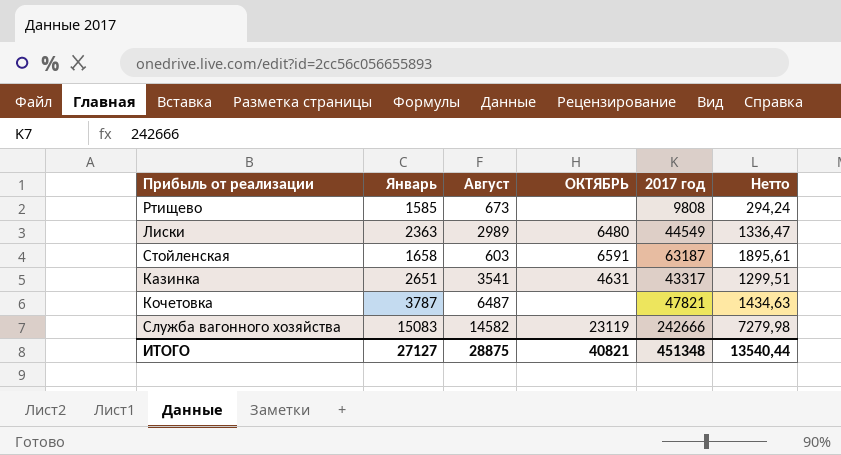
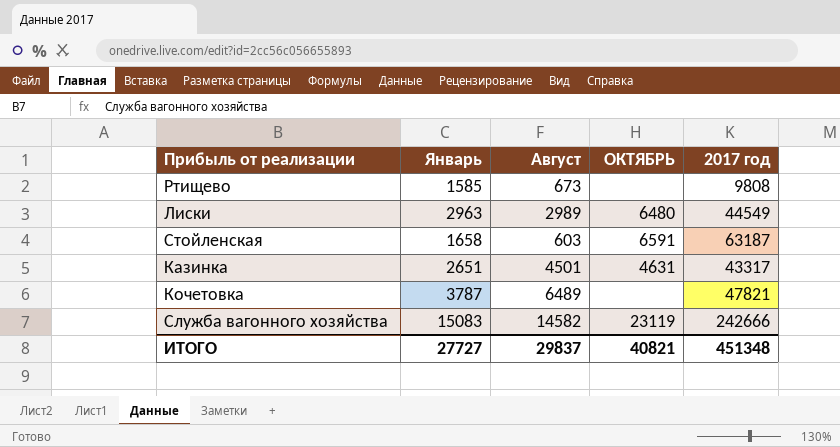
column Нетто | formula: [2017 год] * 0,03 -> none
Лиски | Январь: 2363 -> 2963
Казинка | Август: 3541 -> 4501
Кочетовка | Август: 6487 -> 6489
ИТОГО | Январь: 27127 -> 27727
ИТОГО | Август: 28875 -> 29837

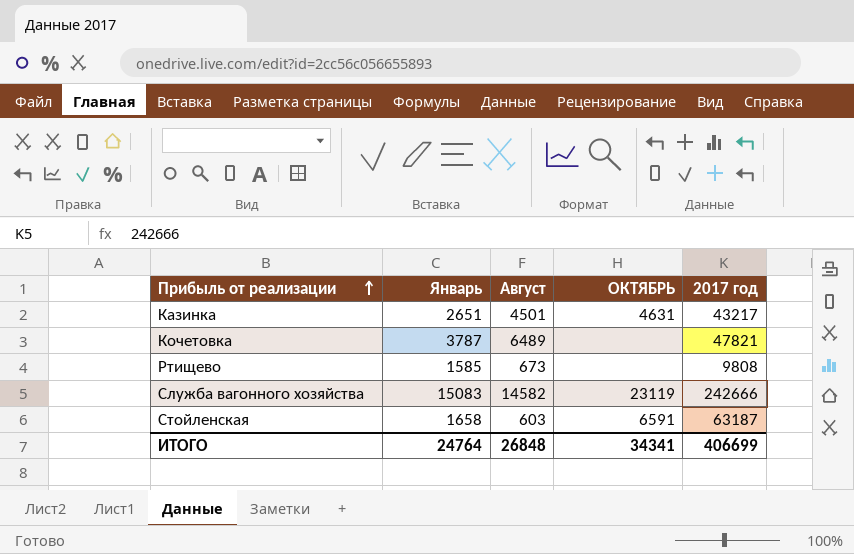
row order: none -> Прибыль от реализации ascending
row Лиски: 2963 | 2989 | 6480 | 44549 -> none
Казинка | 2017 год: 43317 -> 43217
ИТОГО | Январь: 27727 -> 24764
ИТОГО | Август: 29837 -> 26848
ИТОГО | ОКТЯБРЬ: 40821 -> 34341
ИТОГО | 2017 год: 451348 -> 406699

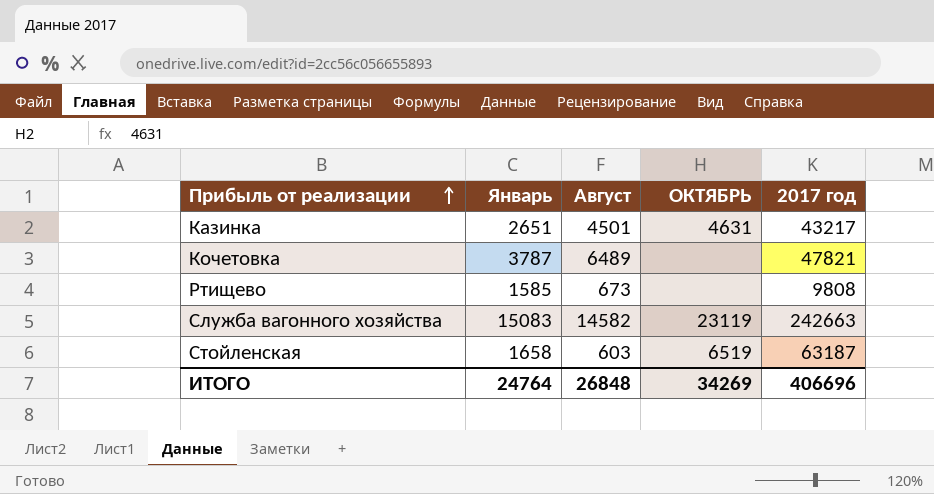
Служба вагонного хозяйства | 2017 год: 242666 -> 242663
Стойленская | ОКТЯБРЬ: 6591 -> 6519
ИТОГО | ОКТЯБРЬ: 34341 -> 34269
ИТОГО | 2017 год: 406699 -> 406696

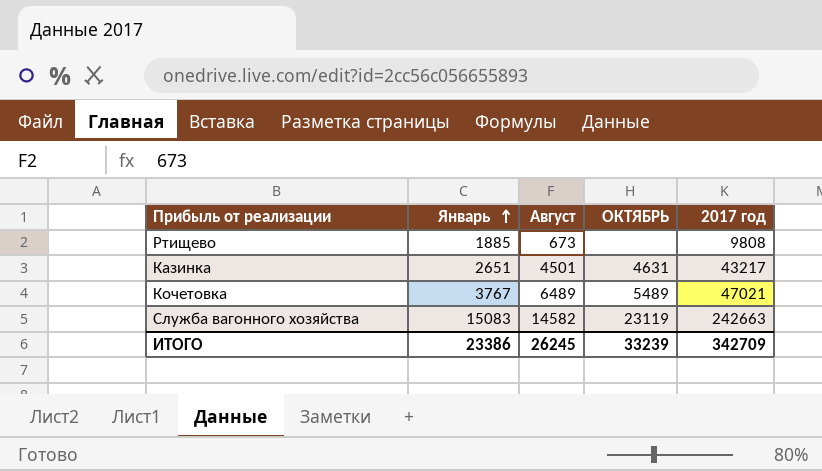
row order: Прибыль от реализации ascending -> Январь ascending
row Стойленская: 1658 | 603 | 6519 | 63187 -> none
Ртищево | Январь: 1585 -> 1885
Кочетовка | Январь: 3787 -> 3767
Кочетовка | ОКТЯБРЬ: none -> 5489
Кочетовка | 2017 год: 47821 -> 47021
ИТОГО | Январь: 24764 -> 23386
ИТОГО | Август: 26848 -> 26245
ИТОГО | ОКТЯБРЬ: 34269 -> 33239
ИТОГО | 2017 год: 406696 -> 342709

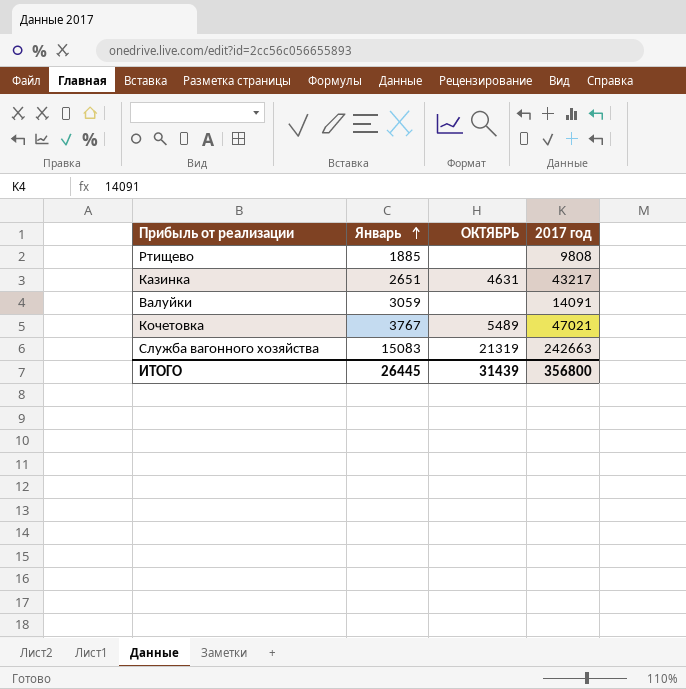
column Август | position: 3 -> none
row Валуйки: none -> 3059 | none | 14091
Служба вагонного хозяйства | ОКТЯБРЬ: 23119 -> 21319
ИТОГО | Январь: 23386 -> 26445
ИТОГО | ОКТЯБРЬ: 33239 -> 31439
ИТОГО | 2017 год: 342709 -> 356800

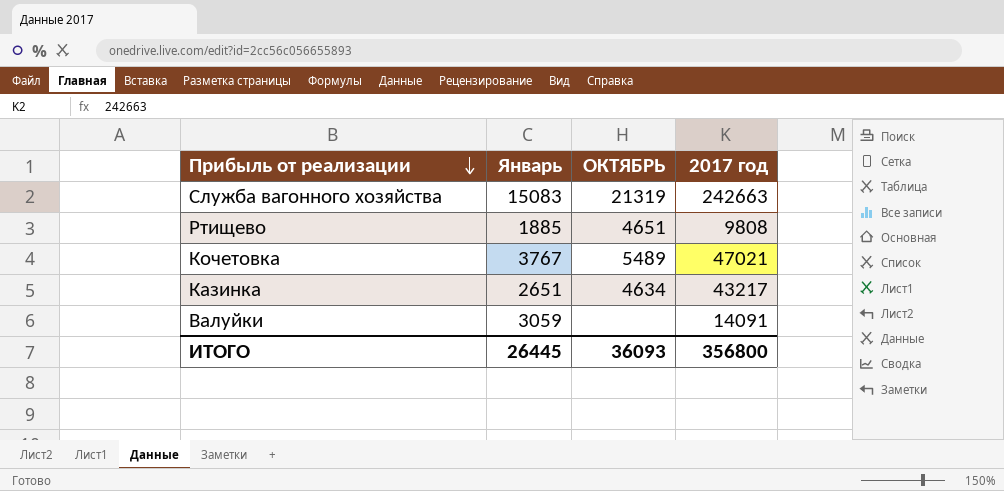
row order: Январь ascending -> Прибыль от реализации descending
Ртищево | ОКТЯБРЬ: none -> 4651
Казинка | ОКТЯБРЬ: 4631 -> 4634
ИТОГО | ОКТЯБРЬ: 31439 -> 36093

